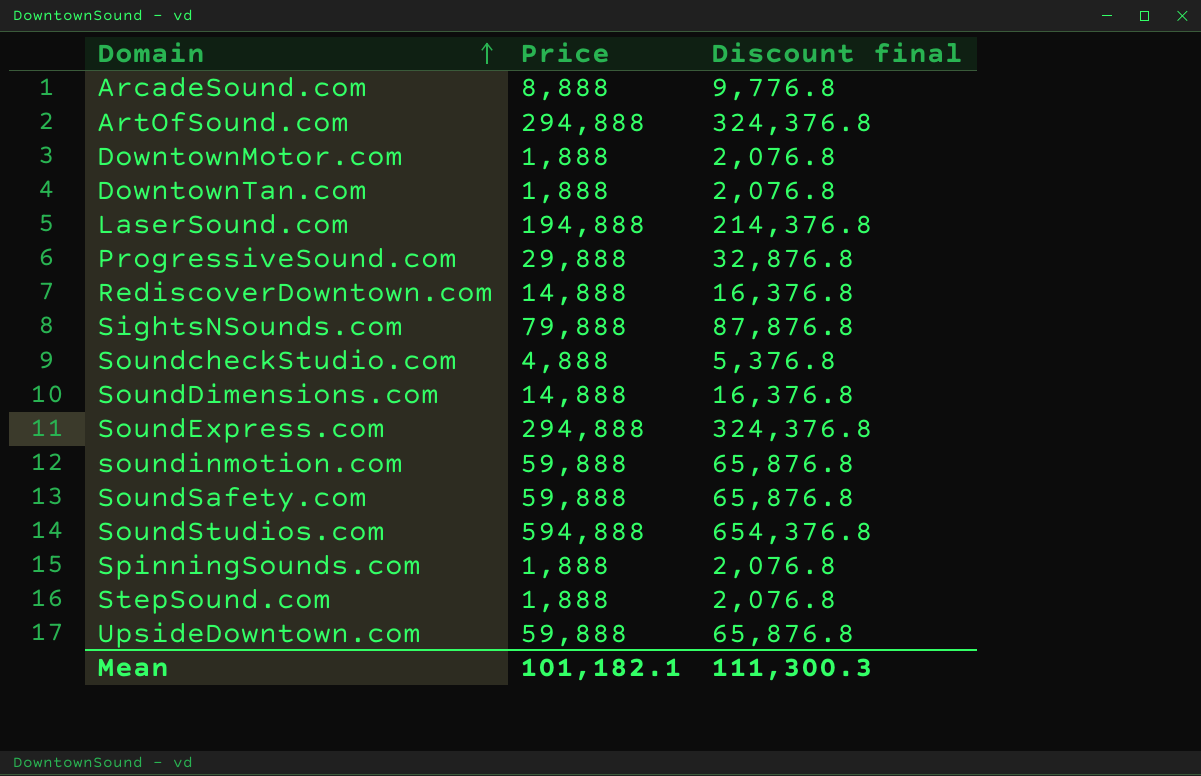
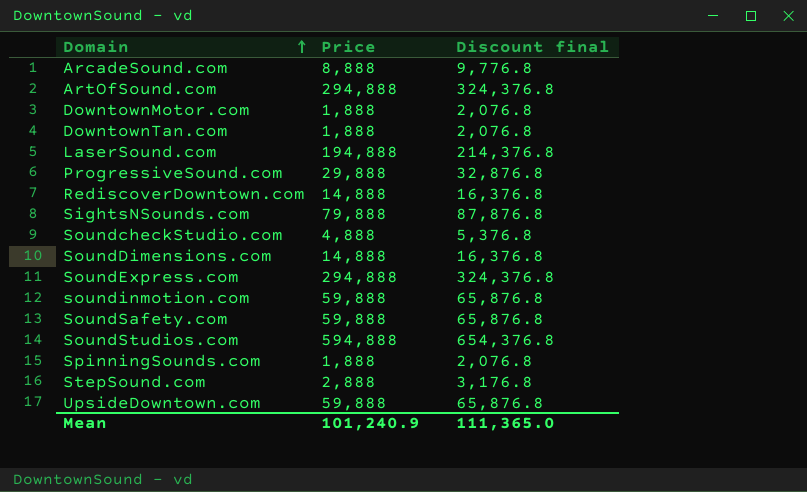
StepSound.com | Price: 1,888 -> 2,888
StepSound.com | Discount final: 2,076.8 -> 3,176.8
Mean | Price: 101,182.1 -> 101,240.9
Mean | Discount final: 111,300.3 -> 111,365.0

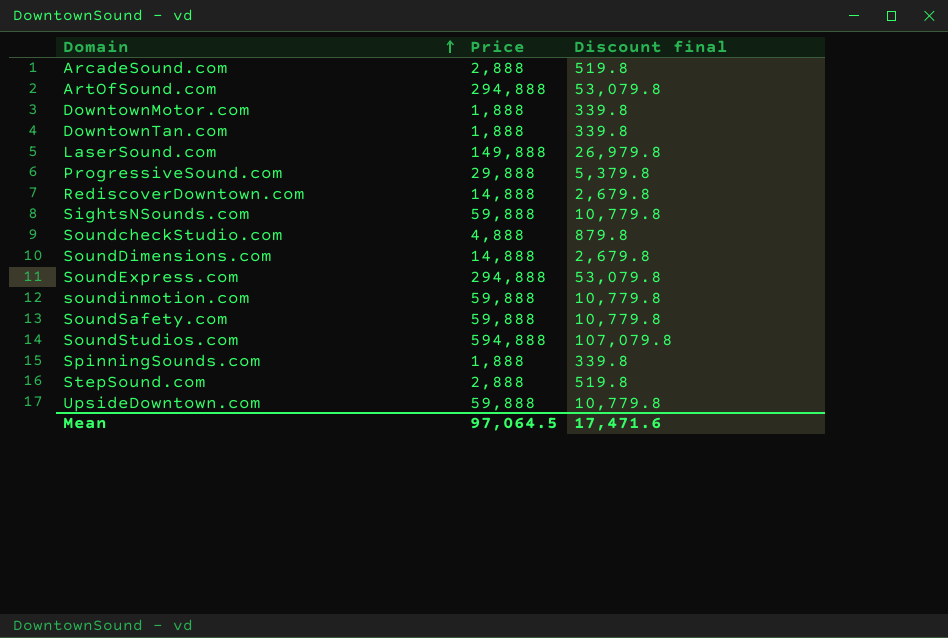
column Discount final | formula: [Price] * 1.1 -> [Price] * 0.18
ArcadeSound.com | Price: 8,888 -> 2,888
LaserSound.com | Price: 194,888 -> 149,888
SightsNSounds.com | Price: 79,888 -> 59,888
Mean | Price: 101,240.9 -> 97,064.5
Mean | Discount final: 111,365.0 -> 17,471.6

